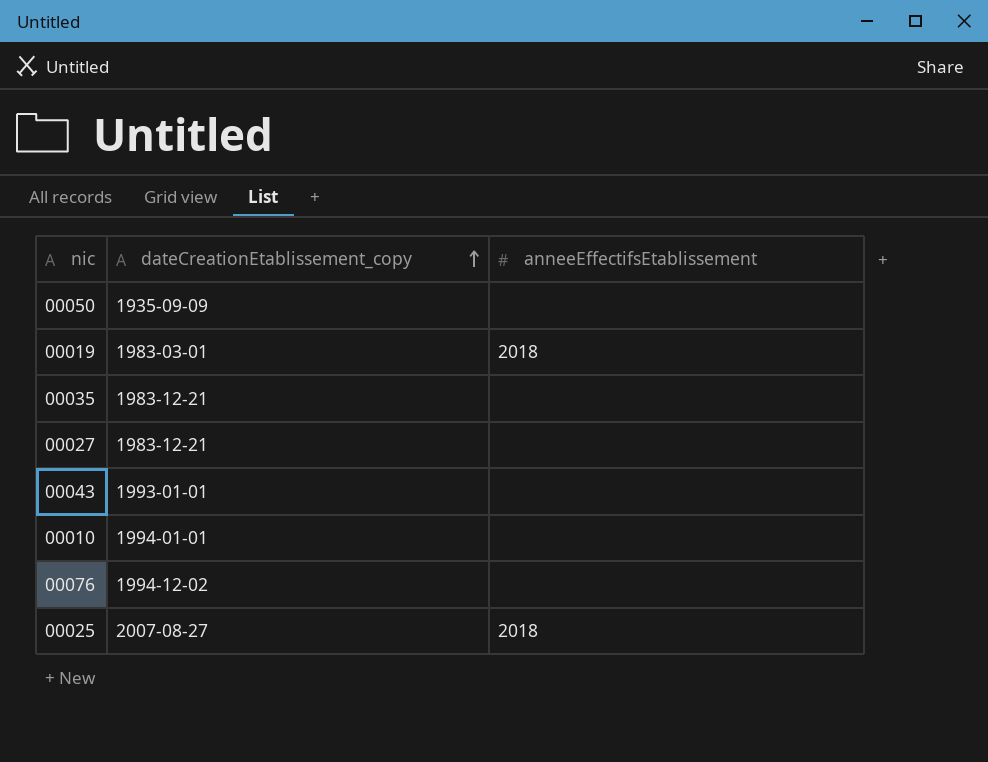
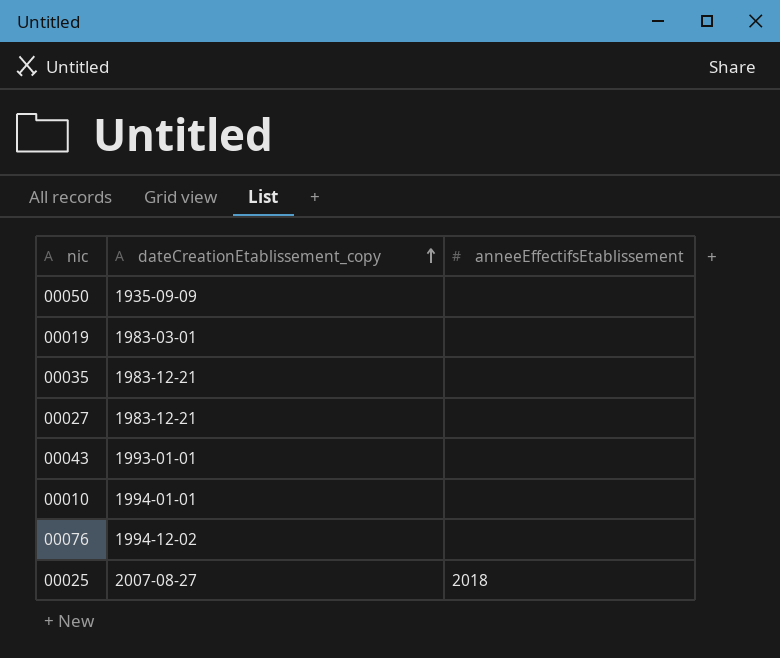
00019 | anneeEffectifsEtablissement: 2018 -> none

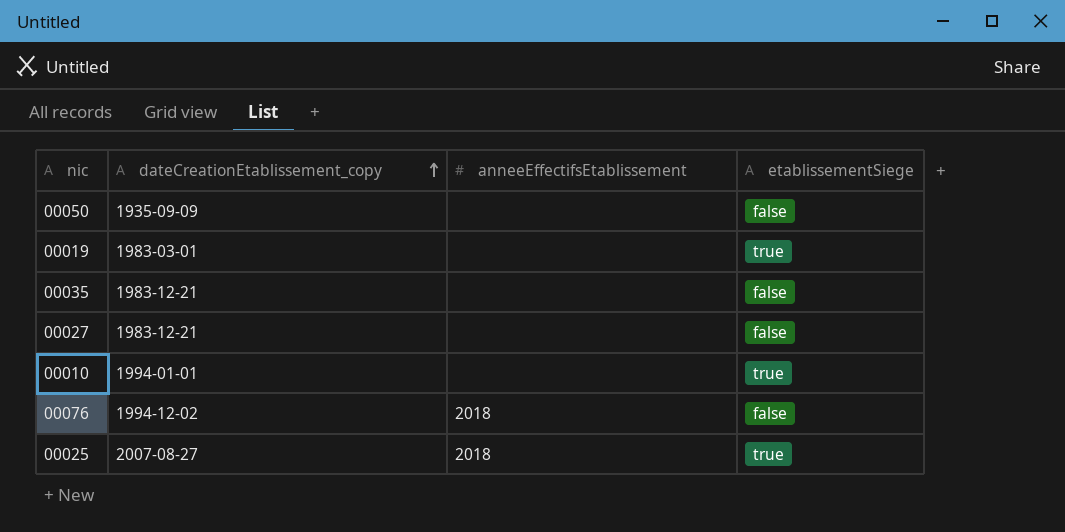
column etablissementSiege | position: none -> 4
row 00043: 1993-01-01 | none -> none
00076 | anneeEffectifsEtablissement: none -> 2018

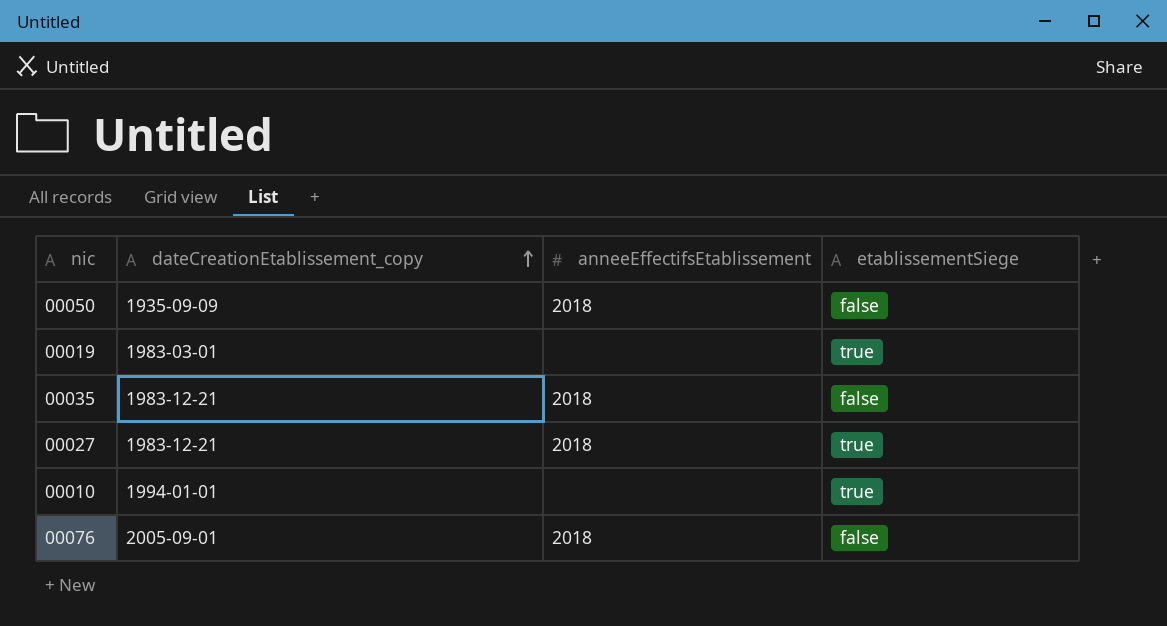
row 00025: 2007-08-27 | 2018 | true -> none
00050 | anneeEffectifsEtablissement: none -> 2018
00035 | anneeEffectifsEtablissement: none -> 2018
00027 | anneeEffectifsEtablissement: none -> 2018
00027 | etablissementSiege: false -> true
00076 | dateCreationEtablissement_copy: 1994-12-02 -> 2005-09-01

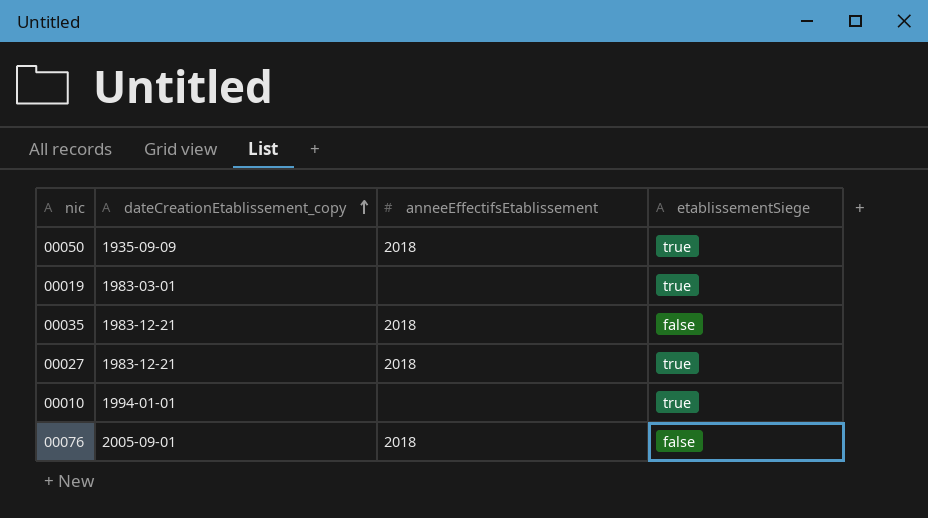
00050 | etablissementSiege: false -> true

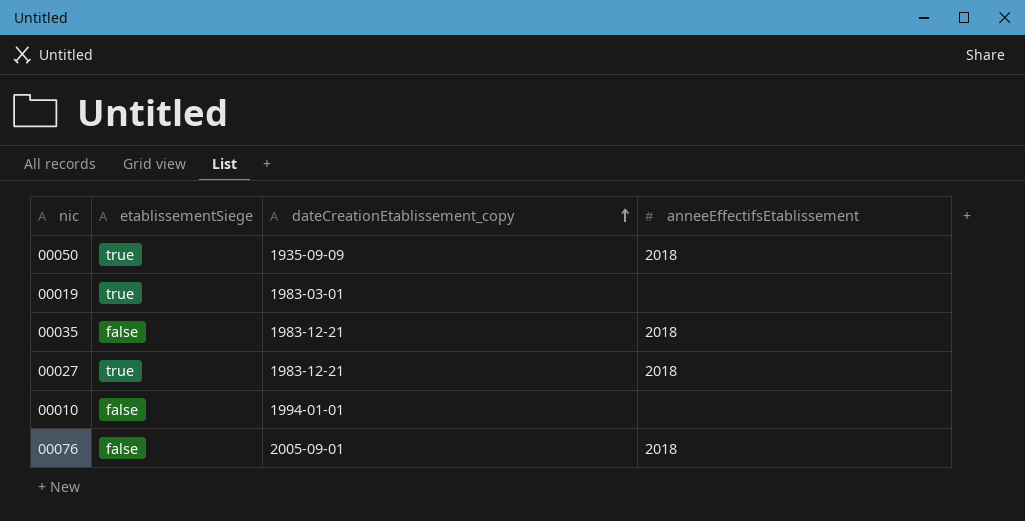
column etablissementSiege | position: 4 -> 2
00010 | etablissementSiege: true -> false

